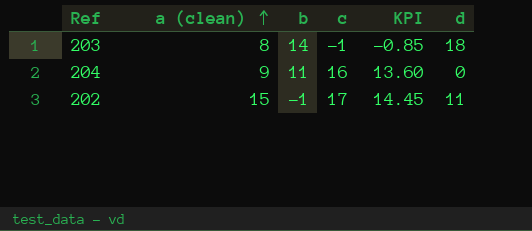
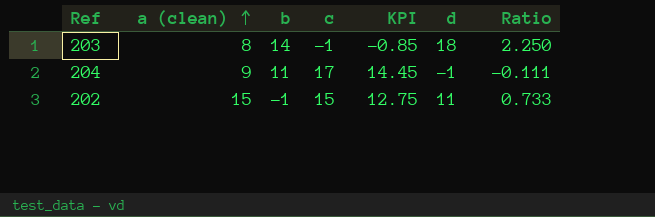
column Ratio | formula: none -> [d] / [a (clean)]
204 | c: 16 -> 17
204 | KPI: 13.60 -> 14.45
204 | d: 0 -> -1
202 | c: 17 -> 15
202 | KPI: 14.45 -> 12.75

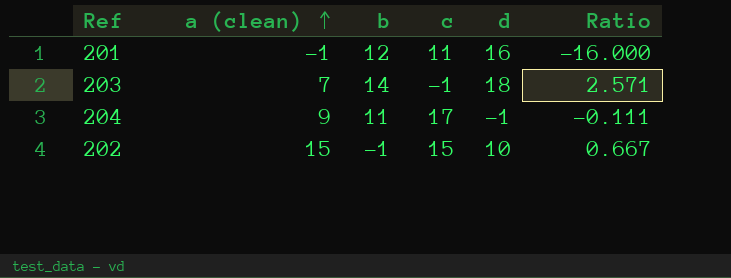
column KPI | formula: [c] * 0.85 -> none
row 201: none -> -1 | 12 | 11 | 16 | -16.000
203 | a (clean): 8 -> 7
203 | Ratio: 2.250 -> 2.571
202 | d: 11 -> 10
202 | Ratio: 0.733 -> 0.667

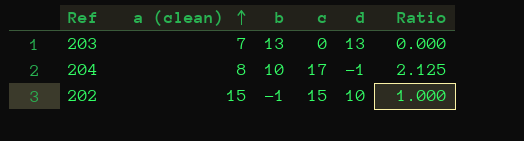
column Ratio | formula: [d] / [a (clean)] -> [c] / [a (clean)]
row 201: -1 | 12 | 11 | 16 | -16.000 -> none
203 | b: 14 -> 13
203 | c: -1 -> 0
203 | d: 18 -> 13
204 | a (clean): 9 -> 8
204 | b: 11 -> 10

